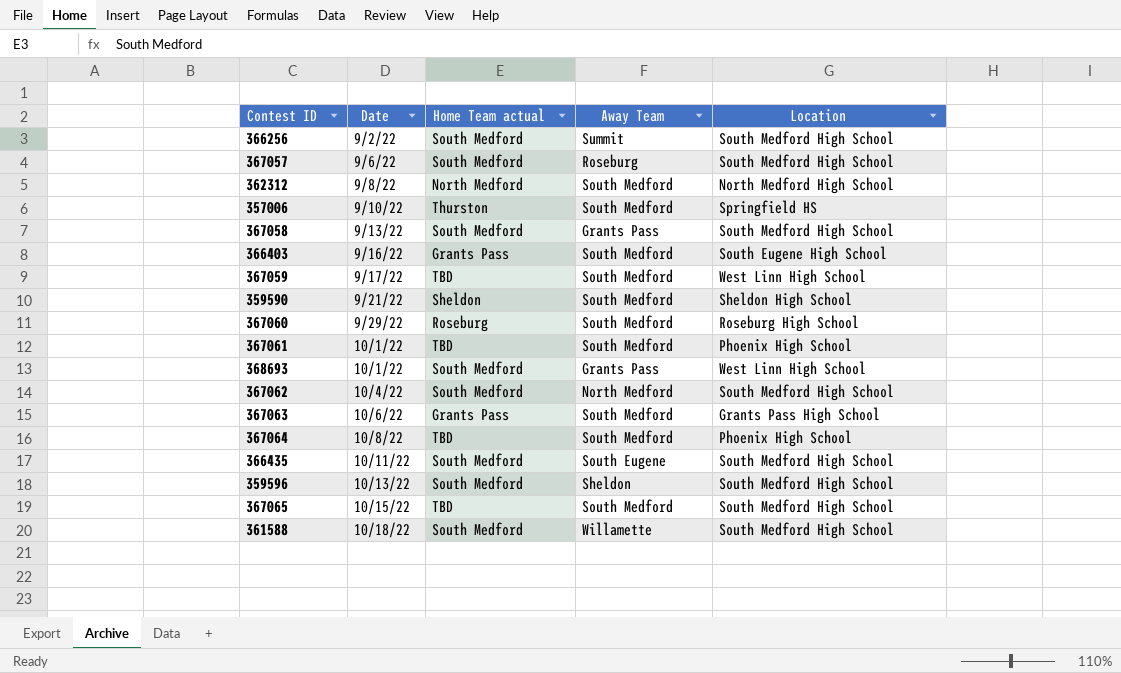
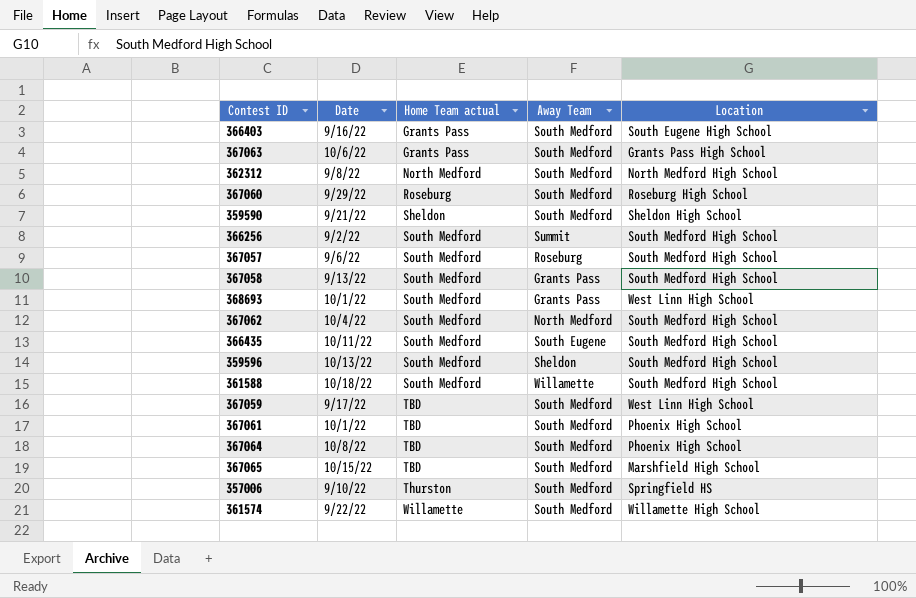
row order: Date ascending -> Home Team actual ascending
367065 | Location: South Medford High School -> Marshfield High School
row 361574: none -> 9/22/22 | Willamette | South Medford | Willamette High School

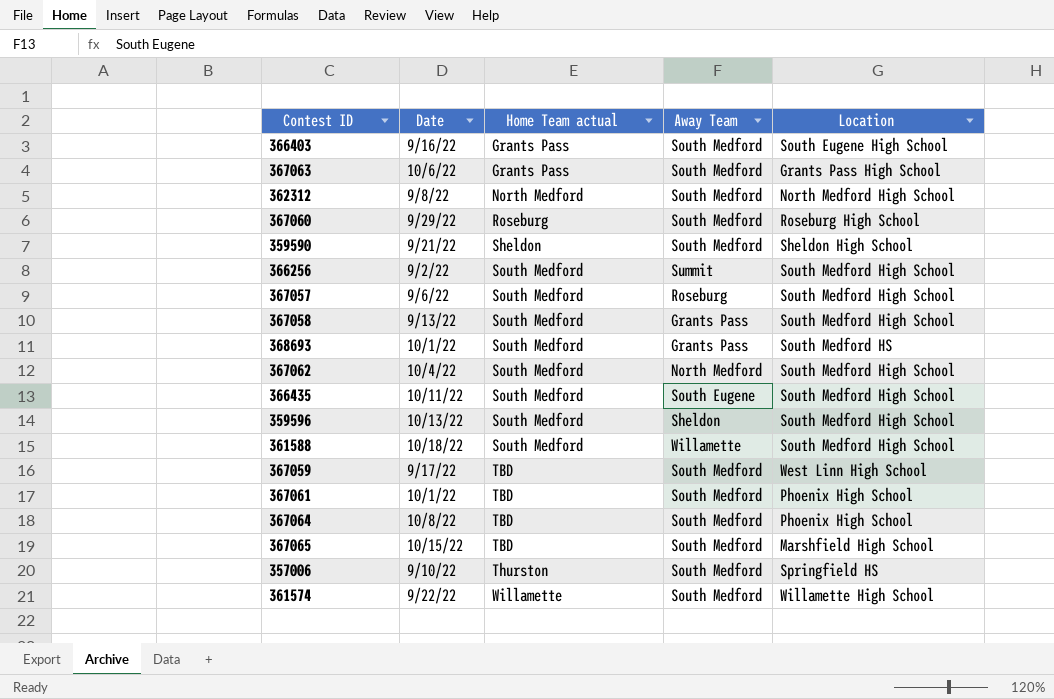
368693 | Location: West Linn High School -> South Medford HS

